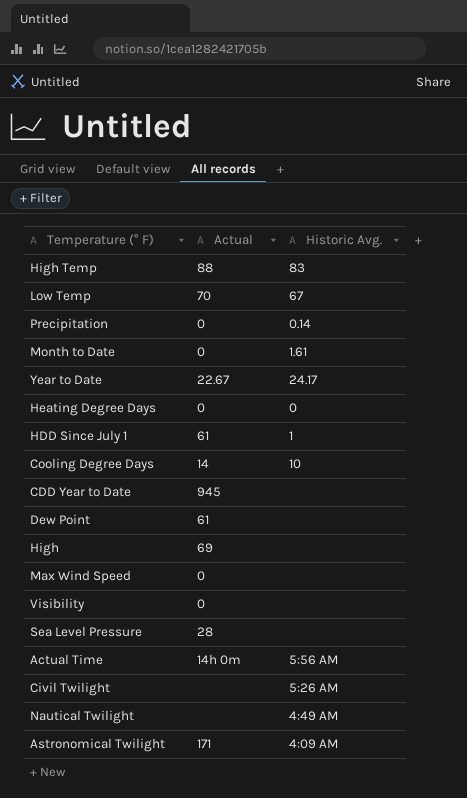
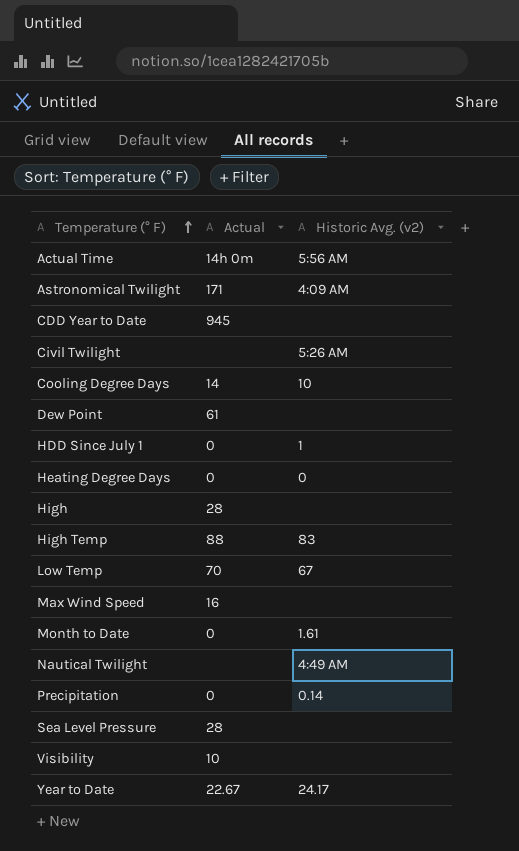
row order: none -> Temperature (° F) ascending
column name: Historic Avg. -> Historic Avg. (v2)
HDD Since July 1 | Actual: 61 -> 0
High | Actual: 69 -> 28
Max Wind Speed | Actual: 0 -> 16
Visibility | Actual: 0 -> 10

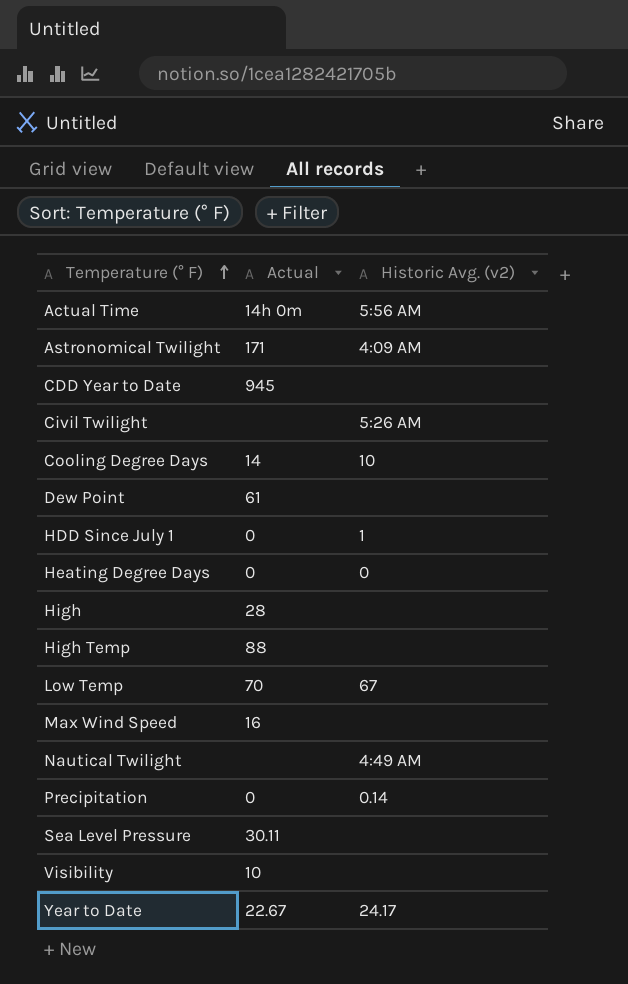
row Month to Date: 0 | 1.61 -> none
High Temp | Historic Avg. (v2): 83 -> none
Sea Level Pressure | Actual: 28 -> 30.11

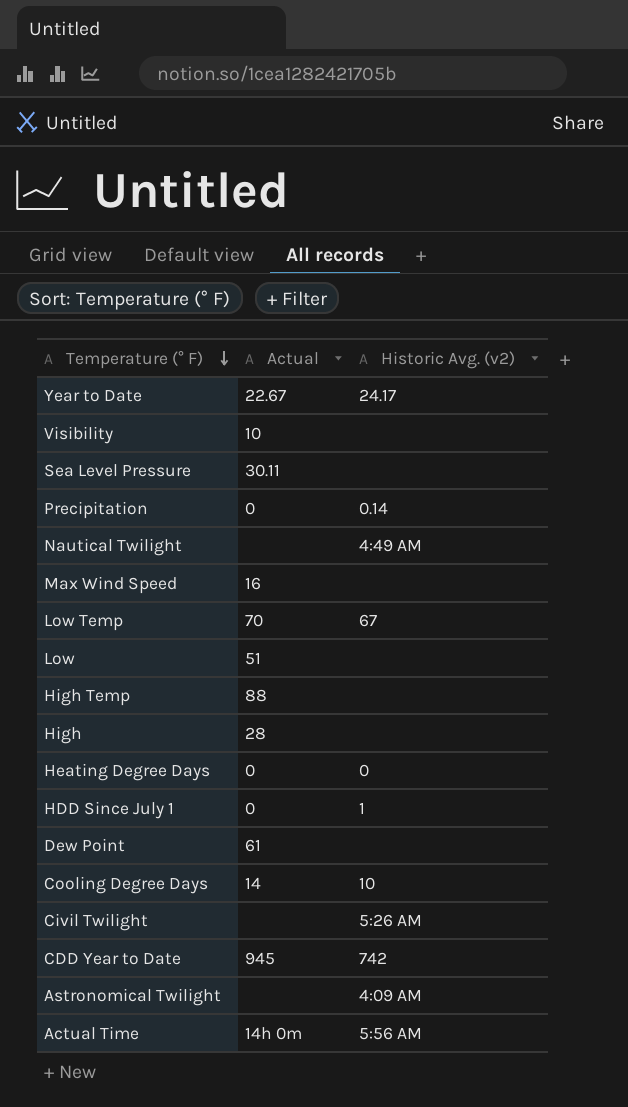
row order: Temperature (° F) ascending -> Temperature (° F) descending
row Low: none -> 51 | none
CDD Year to Date | Historic Avg. (v2): none -> 742
Astronomical Twilight | Actual: 171 -> none

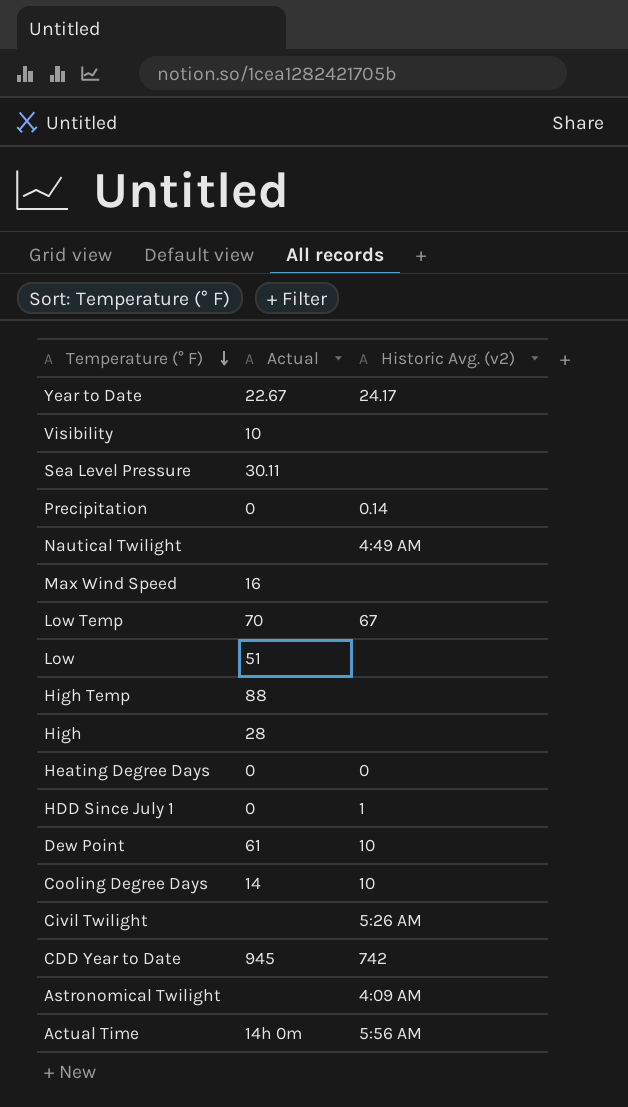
Dew Point | Historic Avg. (v2): none -> 10

